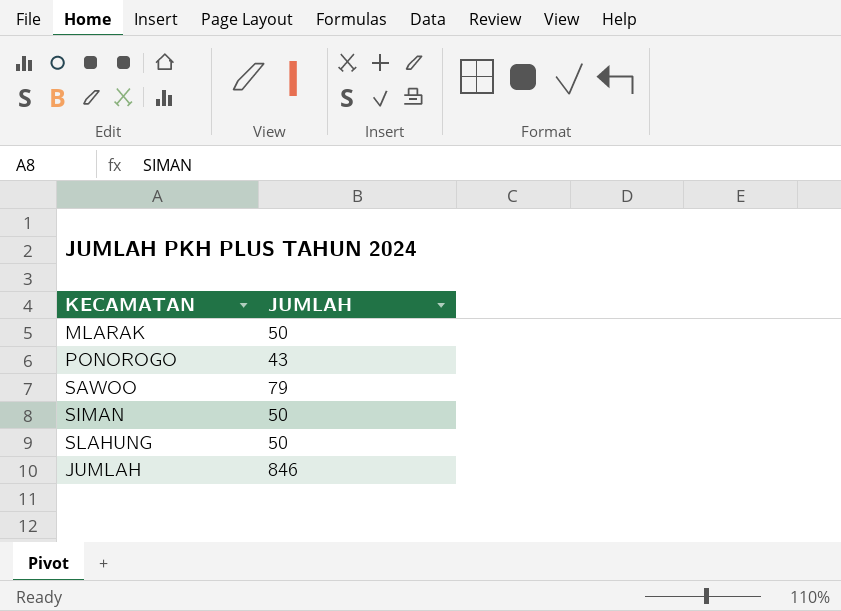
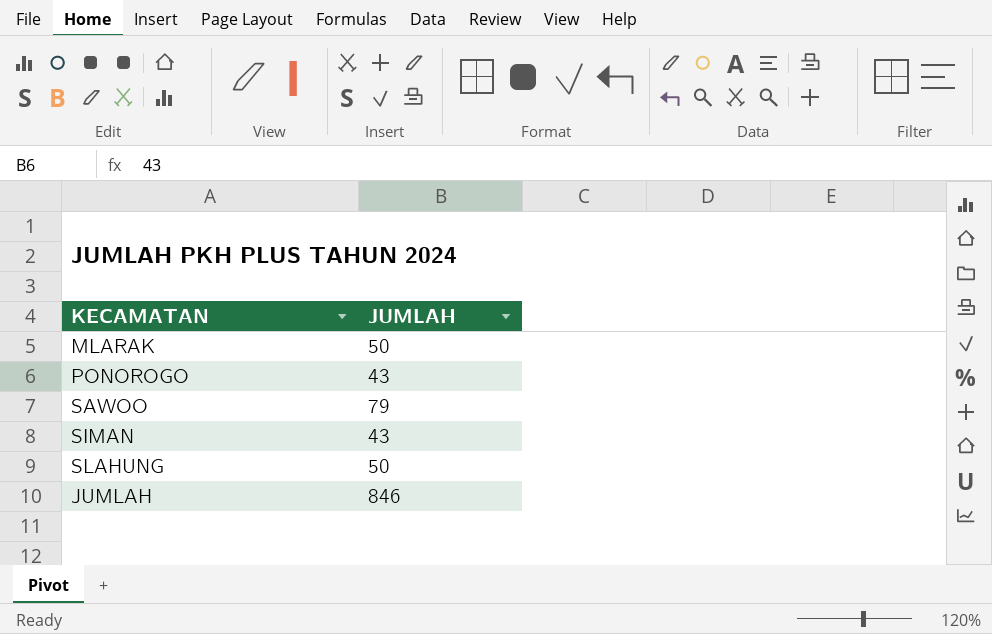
SIMAN | JUMLAH: 50 -> 43

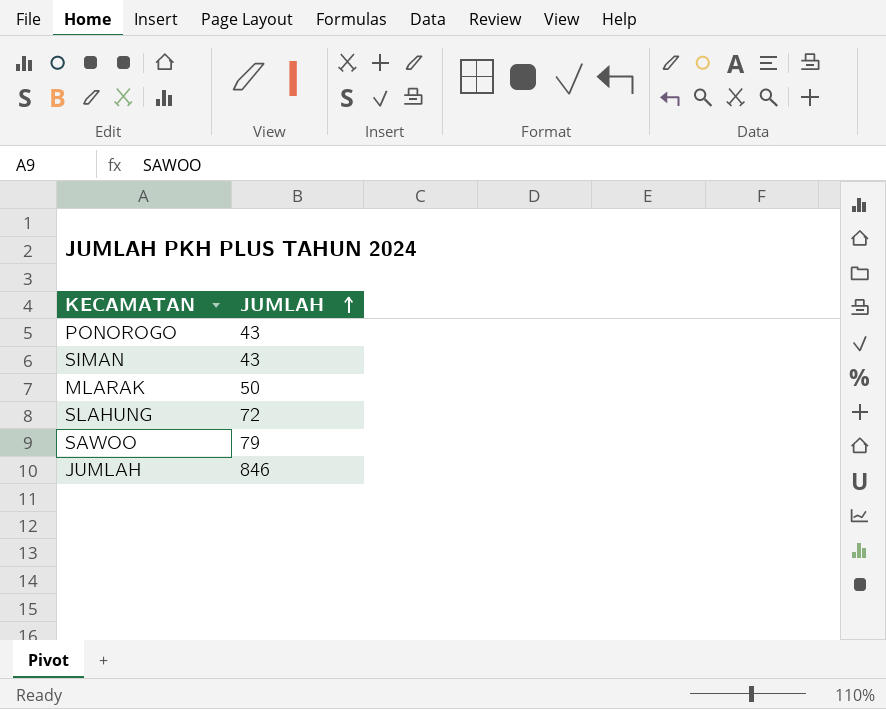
row order: none -> JUMLAH ascending
SLAHUNG | JUMLAH: 50 -> 72

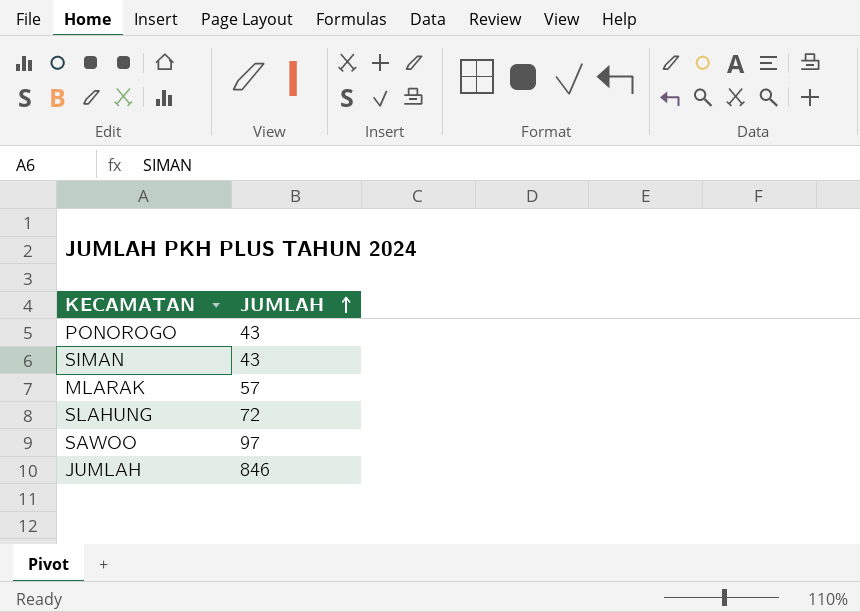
MLARAK | JUMLAH: 50 -> 57
SAWOO | JUMLAH: 79 -> 97

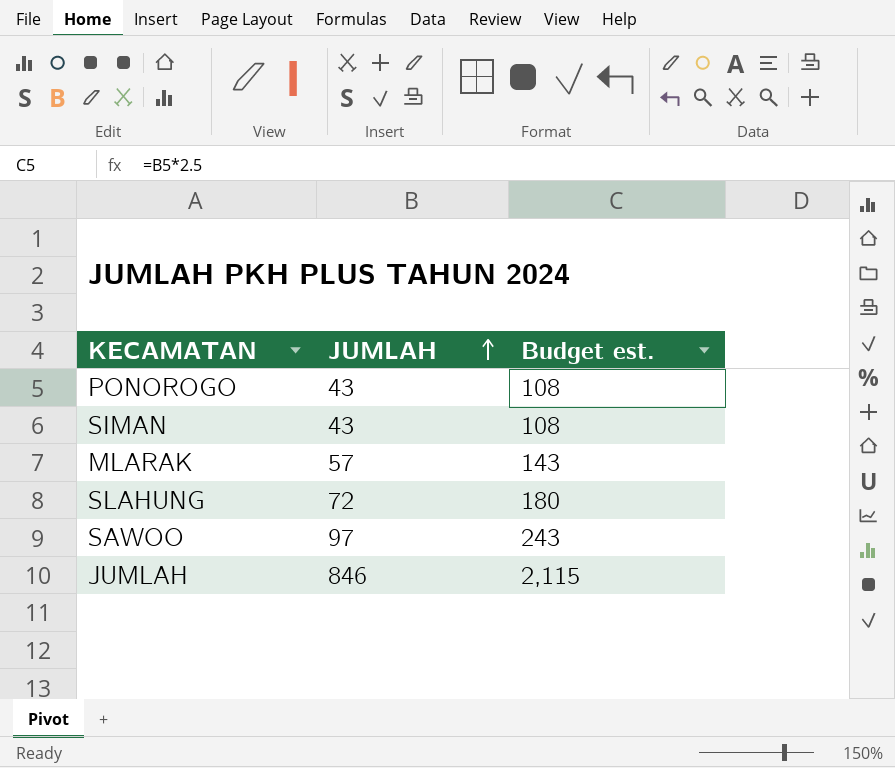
column Budget est. | formula: none -> [JUMLAH] * 2.5

